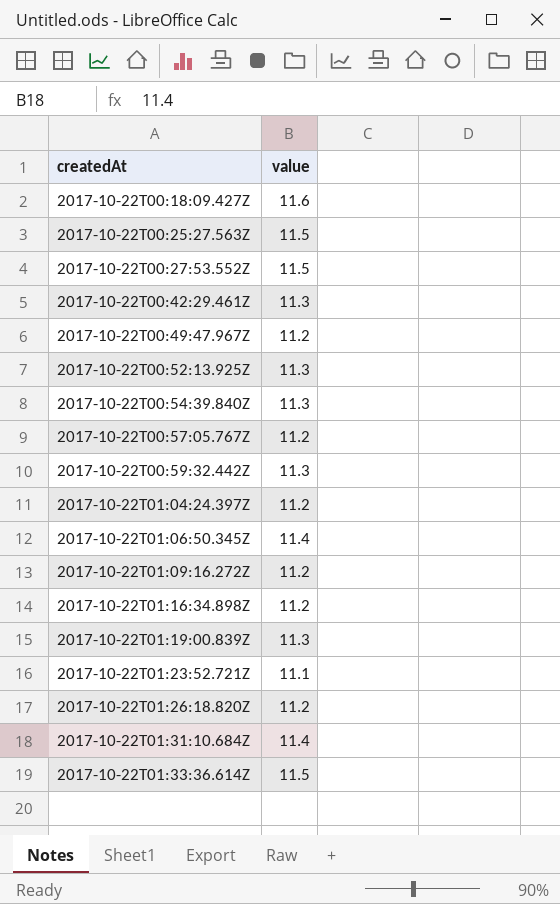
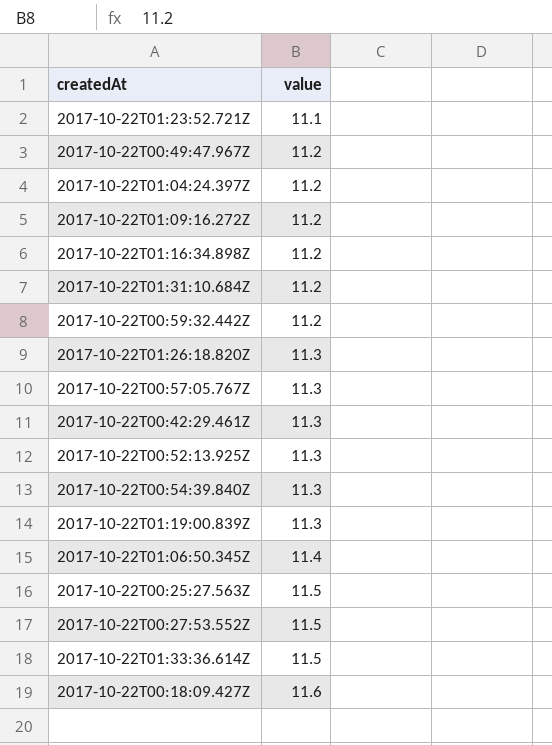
row order: createdAt ascending -> value ascending
2017-10-22T01:31:10.684Z | value: 11.4 -> 11.2
2017-10-22T00:59:32.442Z | value: 11.3 -> 11.2
2017-10-22T01:26:18.820Z | value: 11.2 -> 11.3
2017-10-22T00:57:05.767Z | value: 11.2 -> 11.3

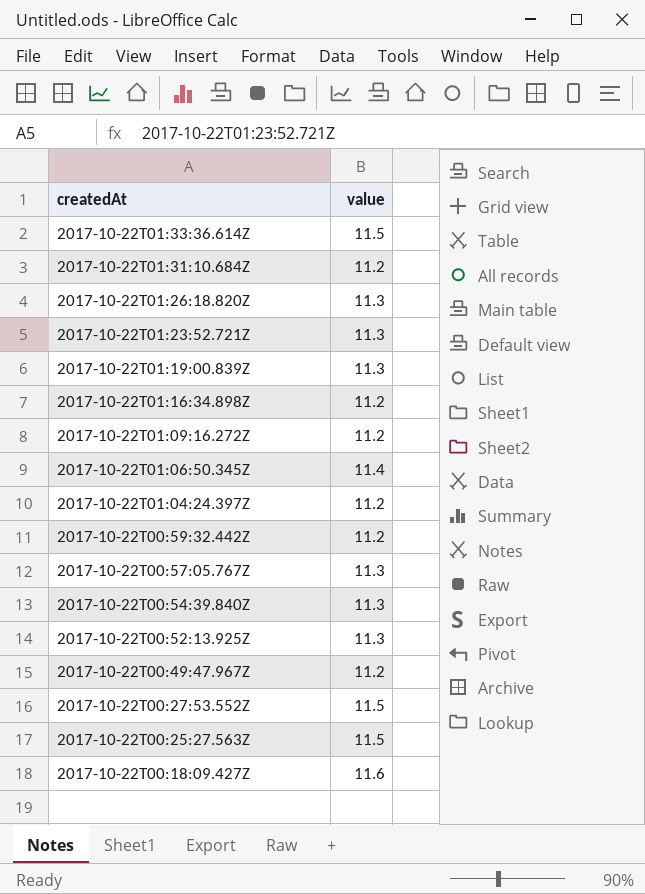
row order: value ascending -> createdAt descending
row 2017-10-22T00:42:29.461Z: 11.3 -> none
2017-10-22T01:23:52.721Z | value: 11.1 -> 11.3

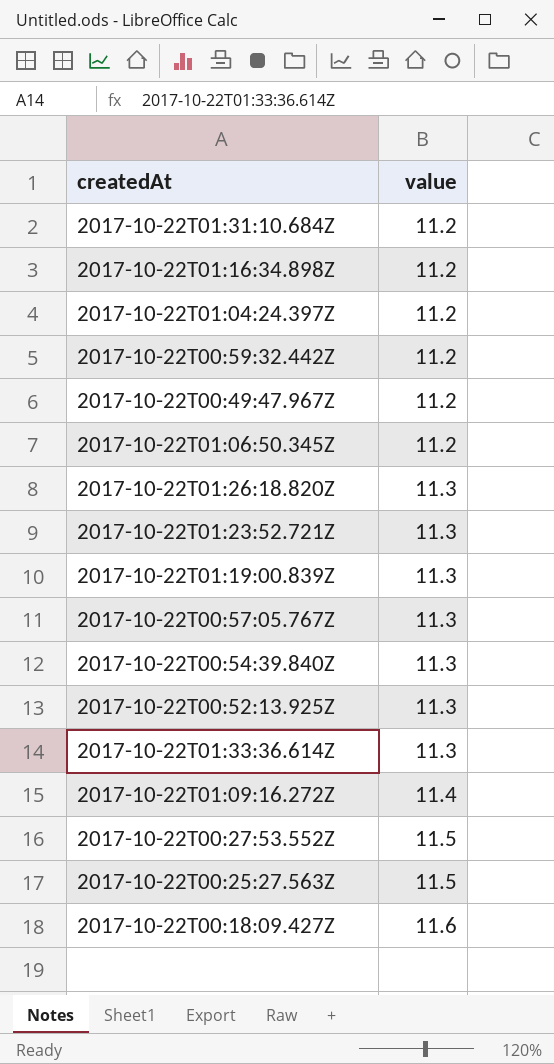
row order: createdAt descending -> value ascending
2017-10-22T01:06:50.345Z | value: 11.4 -> 11.2
2017-10-22T01:33:36.614Z | value: 11.5 -> 11.3
2017-10-22T01:09:16.272Z | value: 11.2 -> 11.4

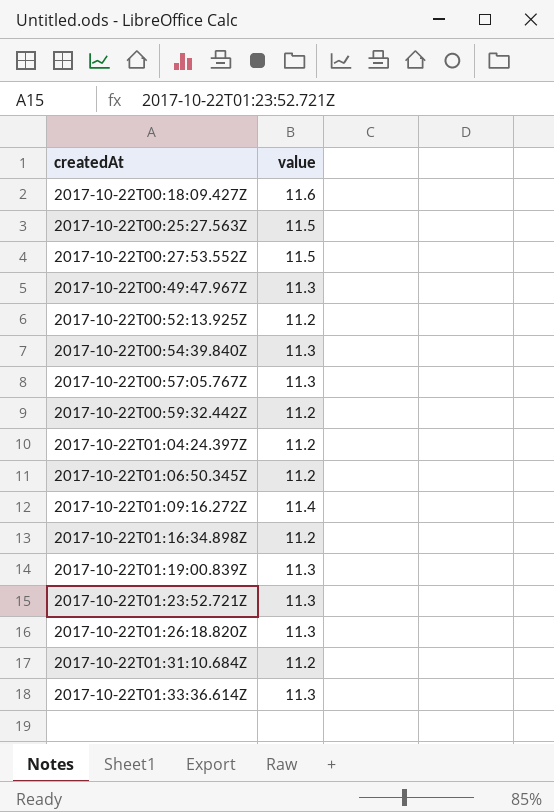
row order: value ascending -> createdAt ascending
2017-10-22T00:49:47.967Z | value: 11.2 -> 11.3
2017-10-22T00:52:13.925Z | value: 11.3 -> 11.2

